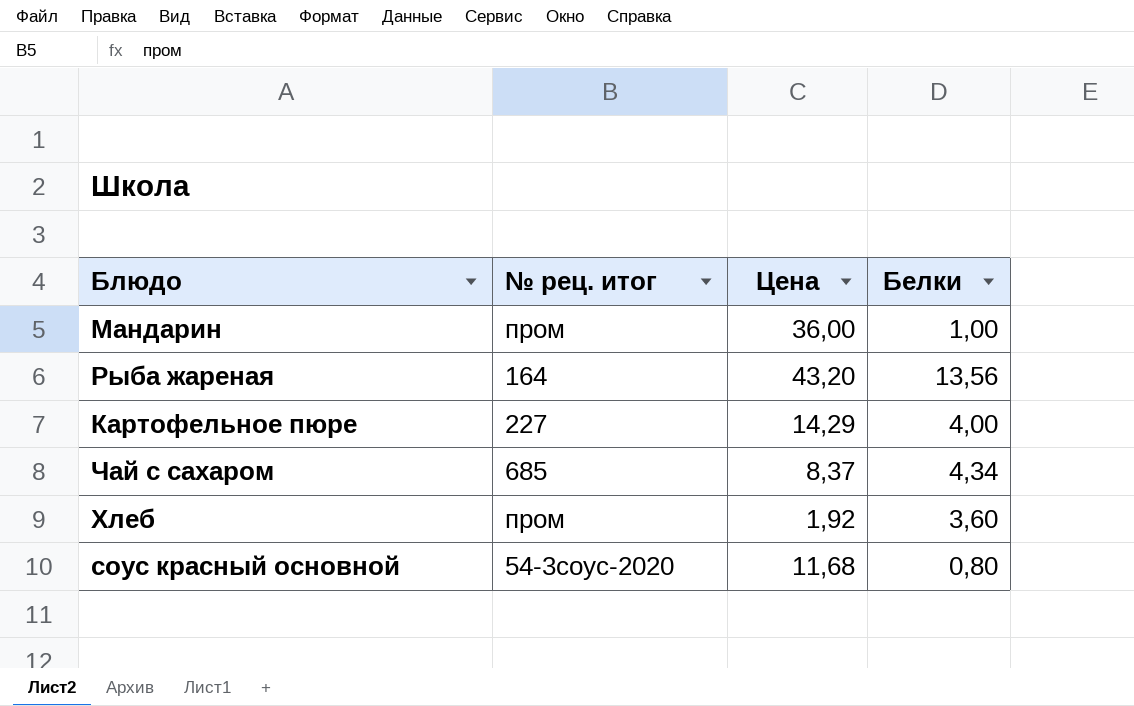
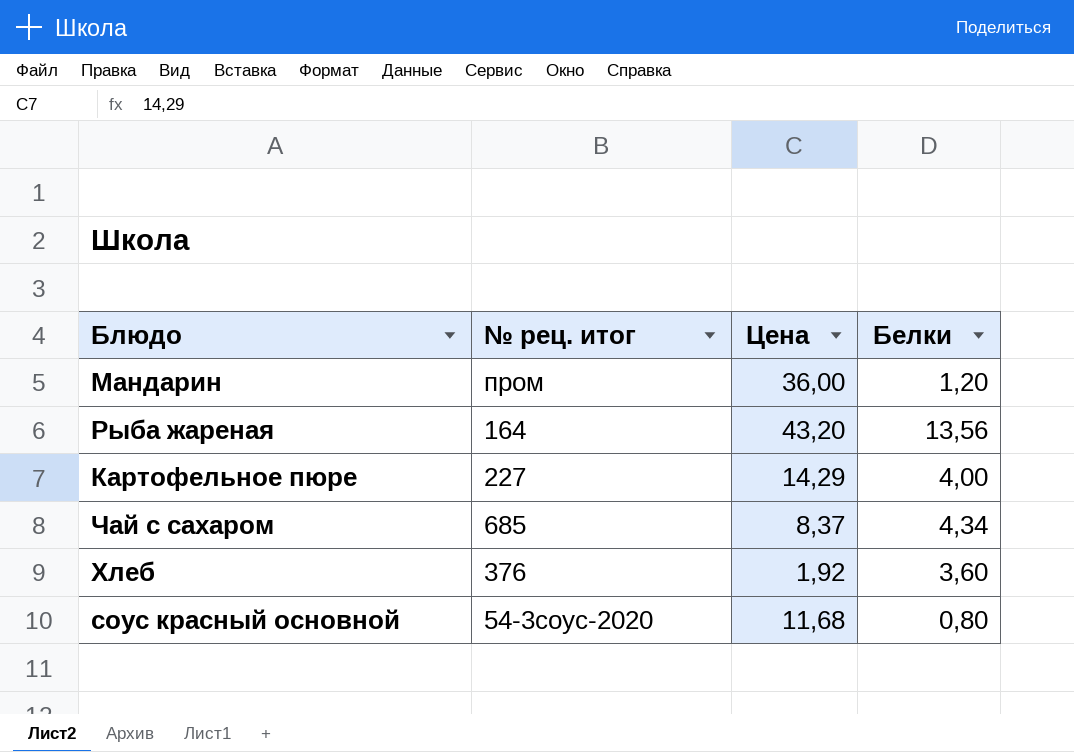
Мандарин | Белки: 1,00 -> 1,20
Хлеб | № рец. итог: пром -> 376

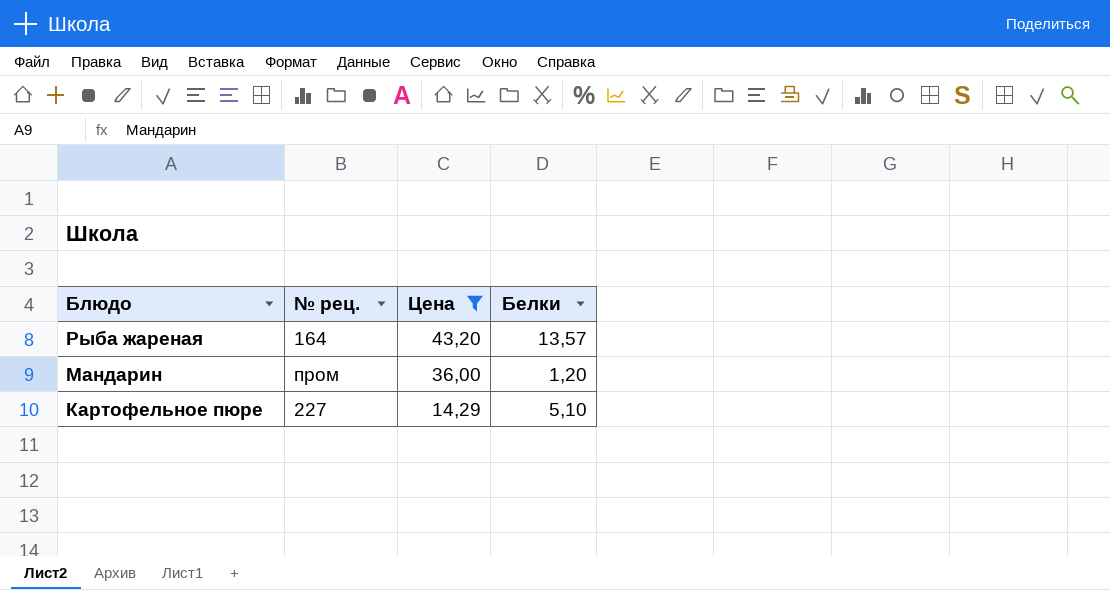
filter: none -> Цена >= 14,29
row order: none -> Блюдо descending
column name: № рец. итог -> № рец.
Рыба жареная | Белки: 13,56 -> 13,57
Картофельное пюре | Белки: 4,00 -> 5,10

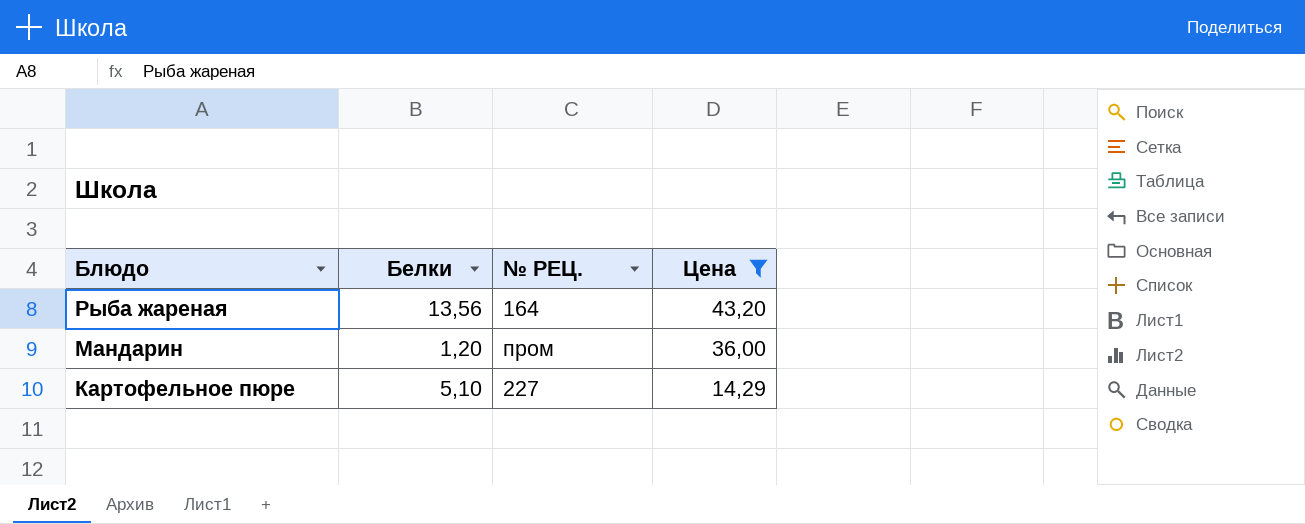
column Белки | position: 4 -> 2
column name: № рец. -> № РЕЦ.
Рыба жареная | Белки: 13,57 -> 13,56

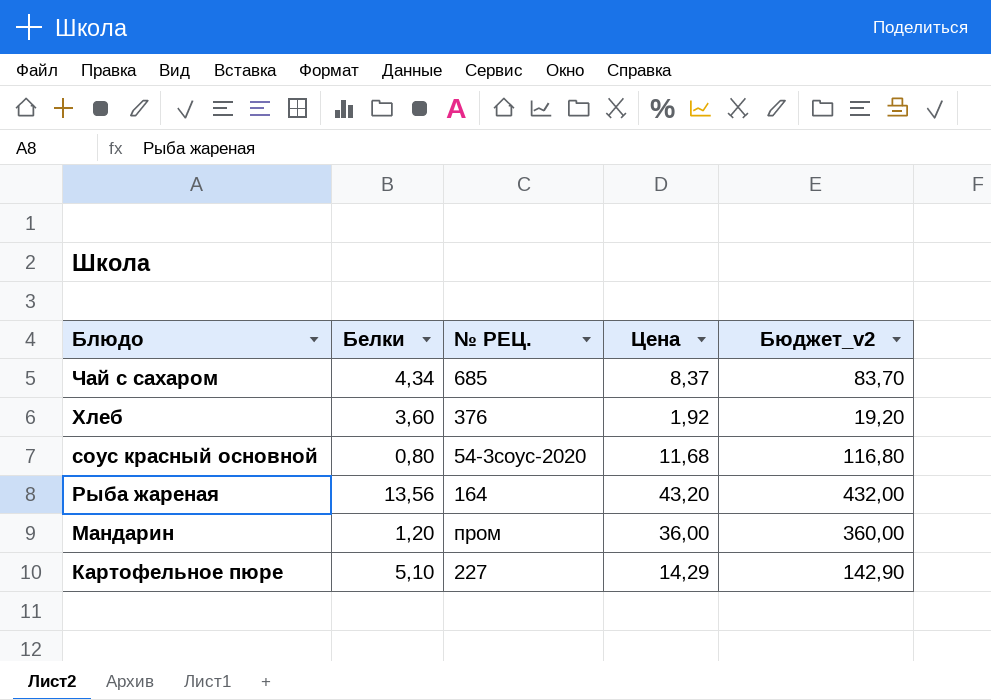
filter: Цена >= 14,29 -> none
column Бюджет_v2 | formula: none -> [Цена] * 10

